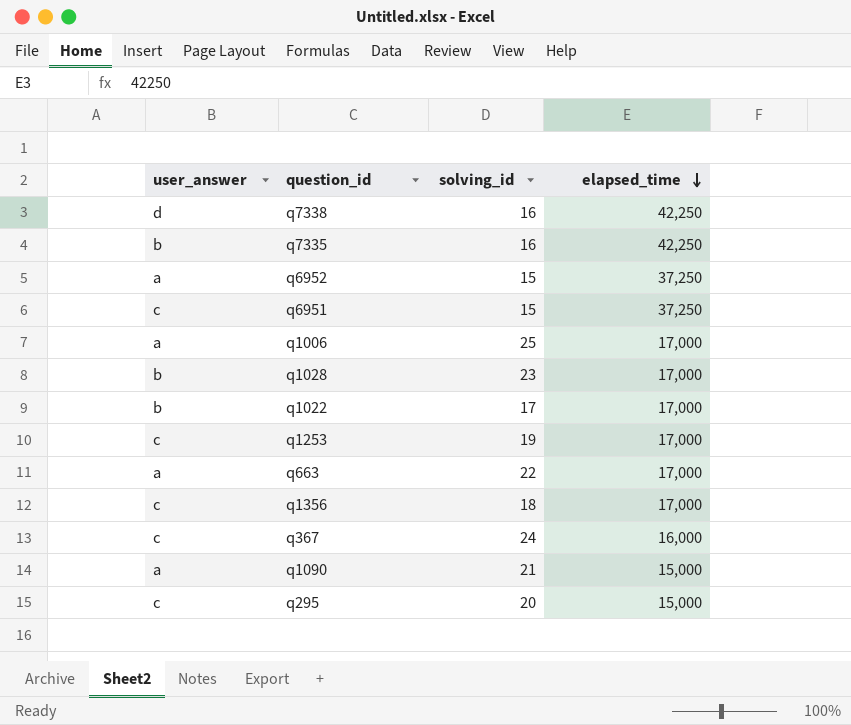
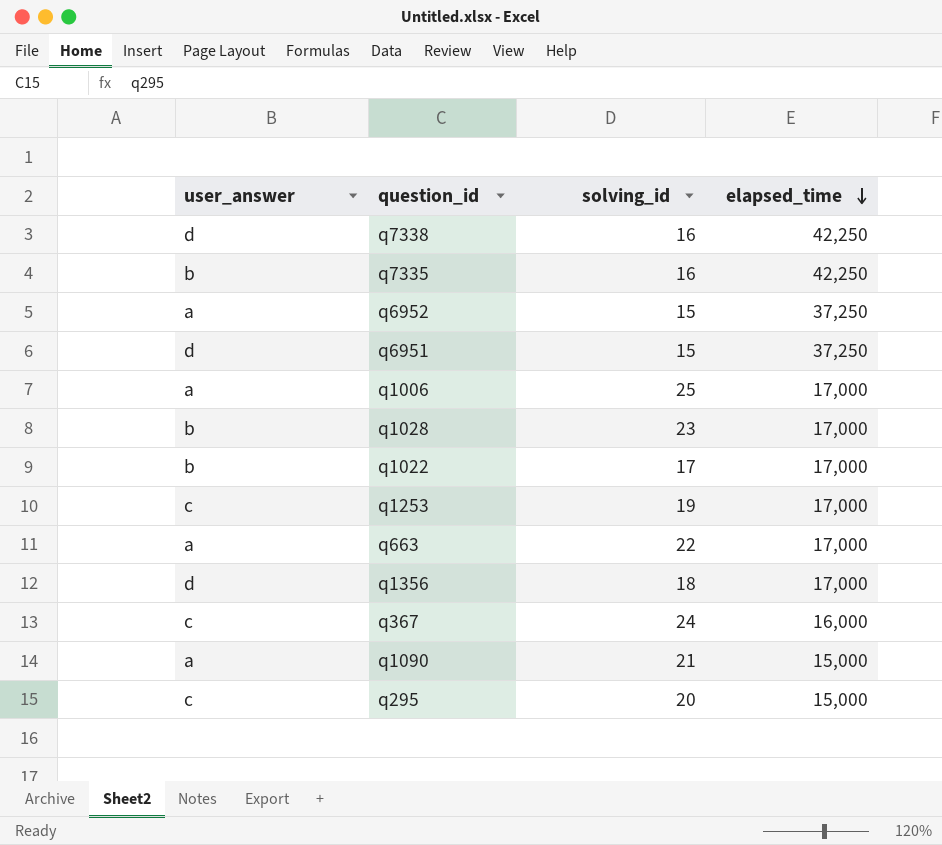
q6951 | user_answer: c -> d
q1356 | user_answer: c -> d

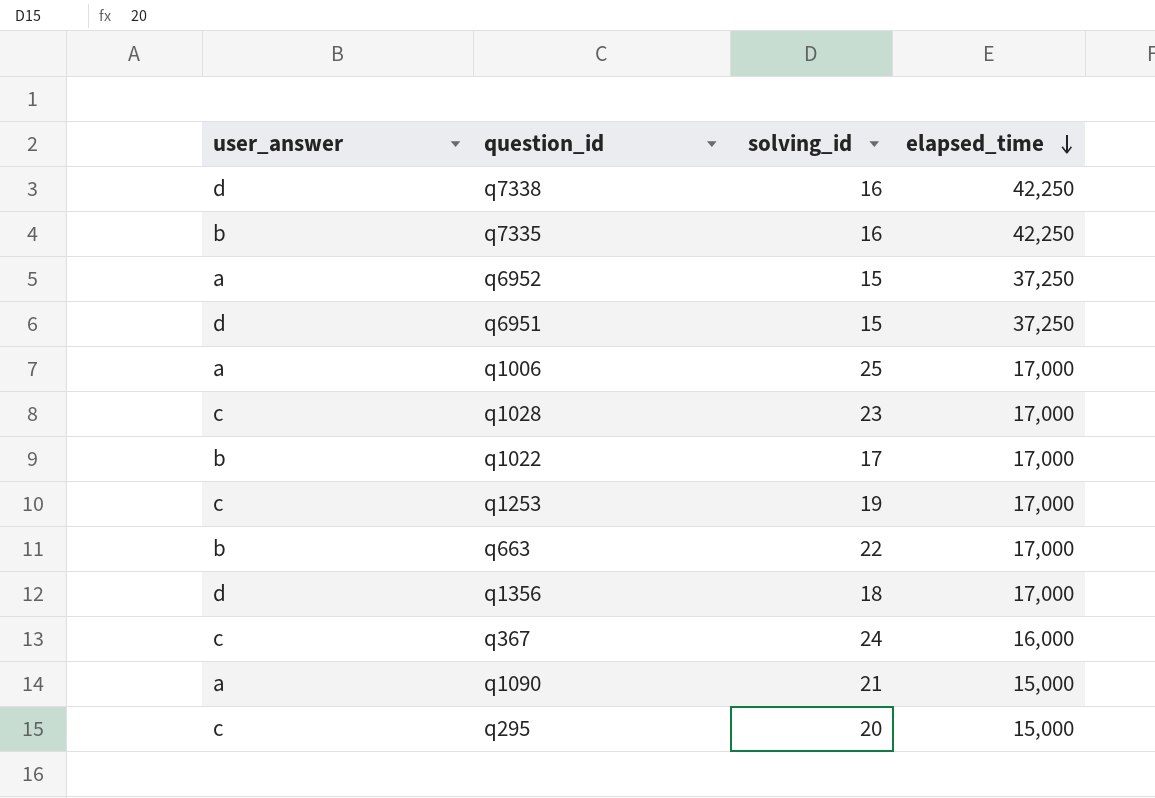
q1028 | user_answer: b -> c
q663 | user_answer: a -> b

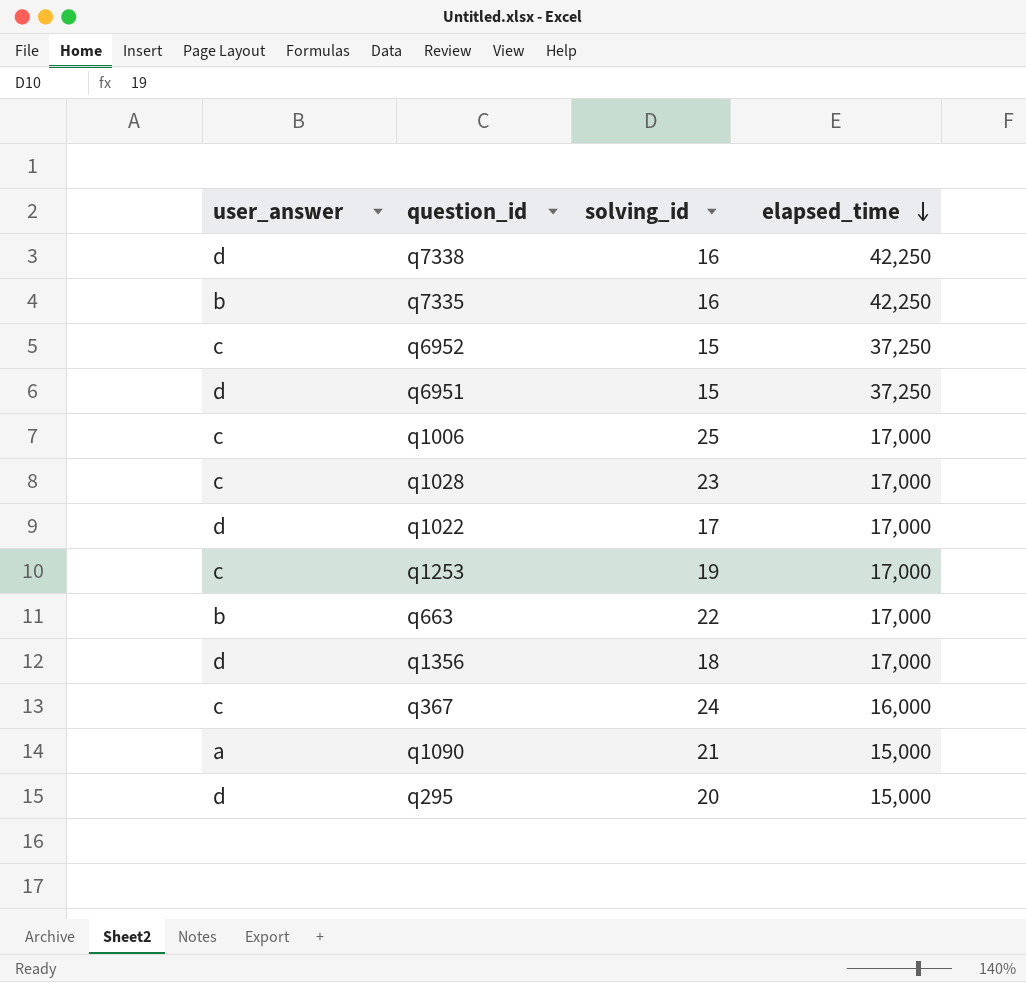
q6952 | user_answer: a -> c
q1006 | user_answer: a -> c
q1022 | user_answer: b -> d
q295 | user_answer: c -> d

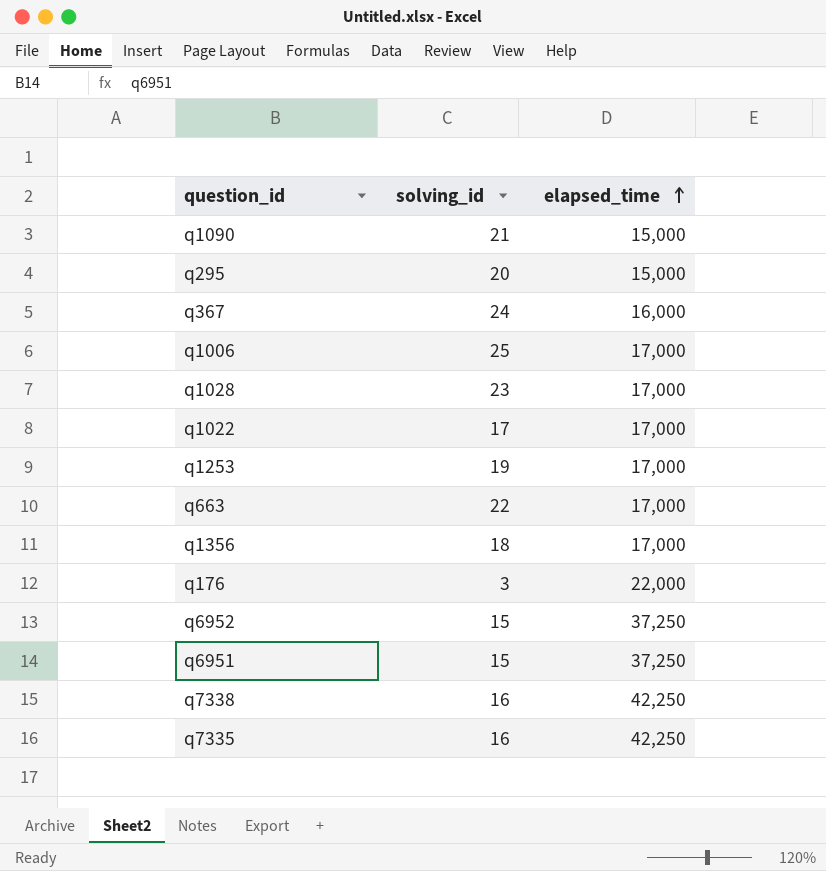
row order: elapsed_time descending -> elapsed_time ascending
column user_answer | position: 1 -> none
row q176: none -> 3 | 22,000

